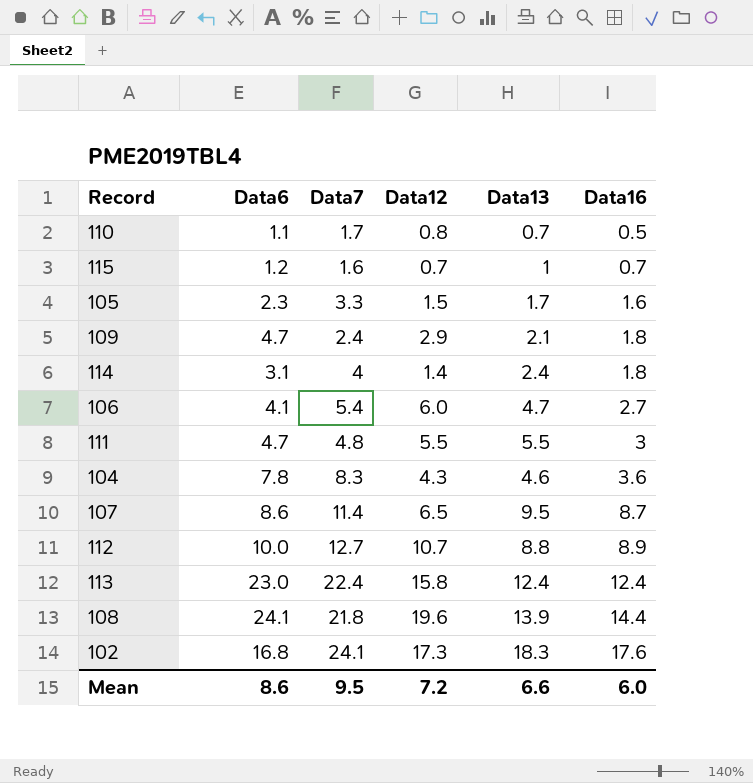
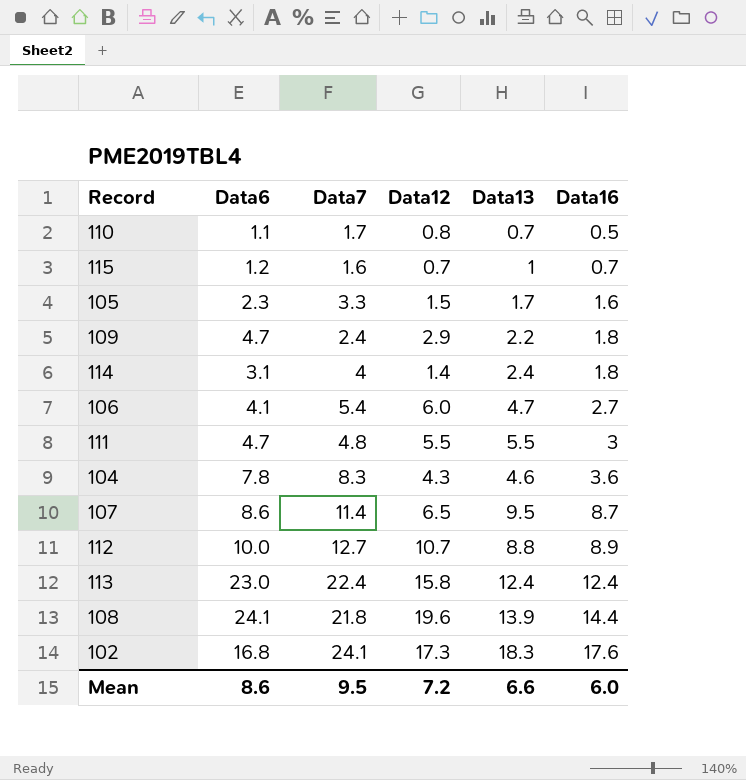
109 | Data13: 2.1 -> 2.2

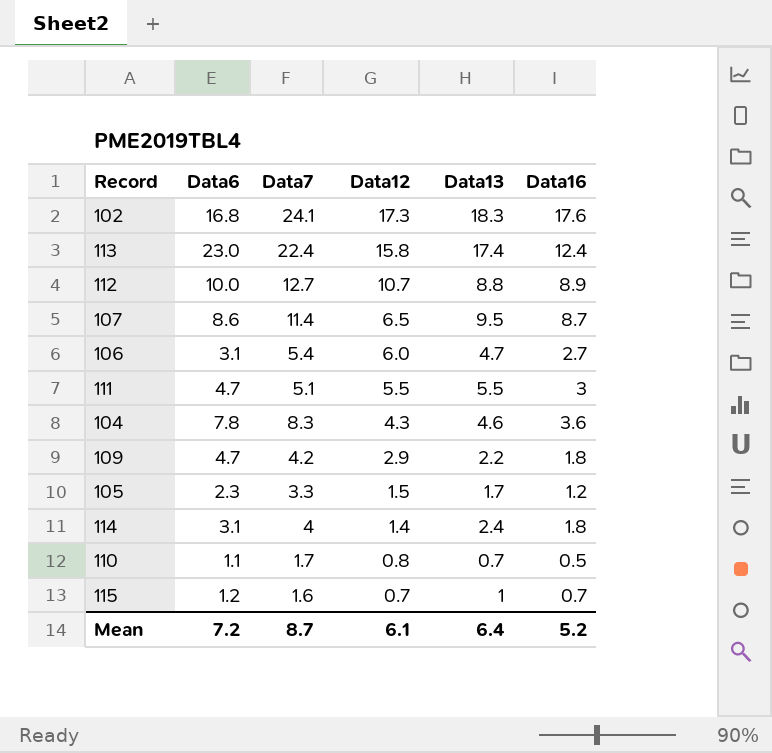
row order: Data16 ascending -> Data12 descending
row 108: 24.1 | 21.8 | 19.6 | 13.9 | 14.4 -> none
113 | Data13: 12.4 -> 17.4
106 | Data6: 4.1 -> 3.1
111 | Data7: 4.8 -> 5.1
109 | Data7: 2.4 -> 4.2
105 | Data16: 1.6 -> 1.2
Mean | Data6: 8.6 -> 7.2
Mean | Data7: 9.5 -> 8.7
Mean | Data12: 7.2 -> 6.1
Mean | Data13: 6.6 -> 6.4
Mean | Data16: 6.0 -> 5.2

